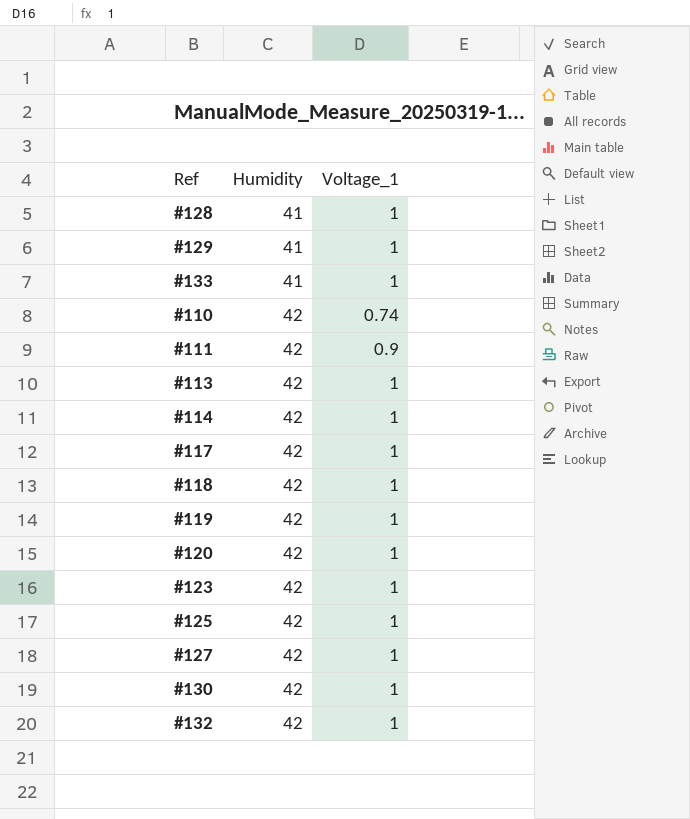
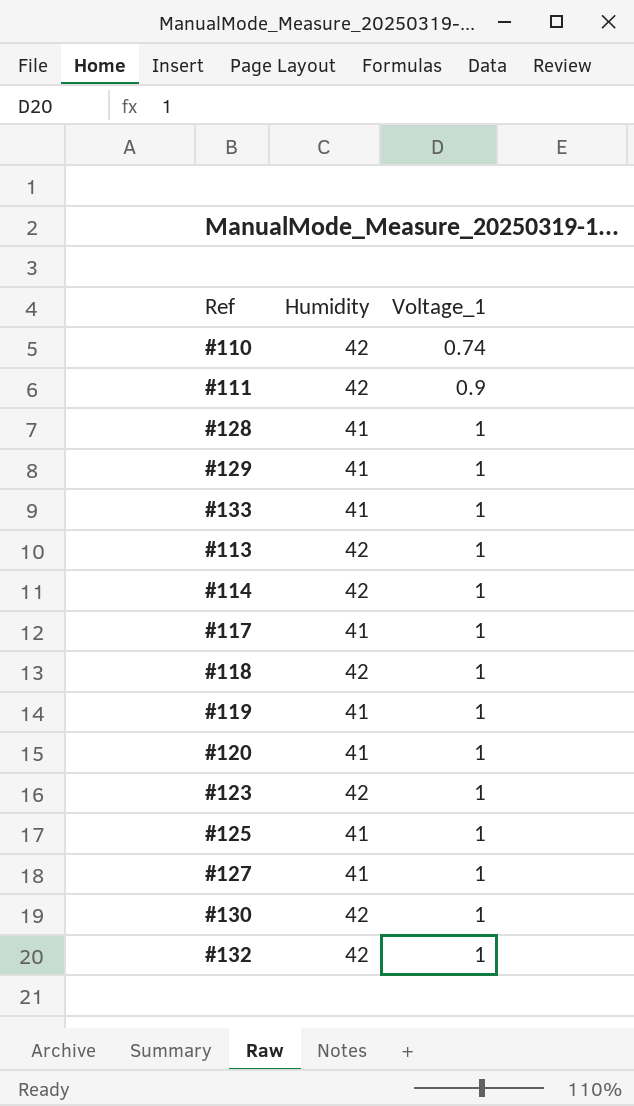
row order: Humidity ascending -> Voltage_1 ascending
#117 | Humidity: 42 -> 41
#119 | Humidity: 42 -> 41
#120 | Humidity: 42 -> 41
#125 | Humidity: 42 -> 41
#127 | Humidity: 42 -> 41

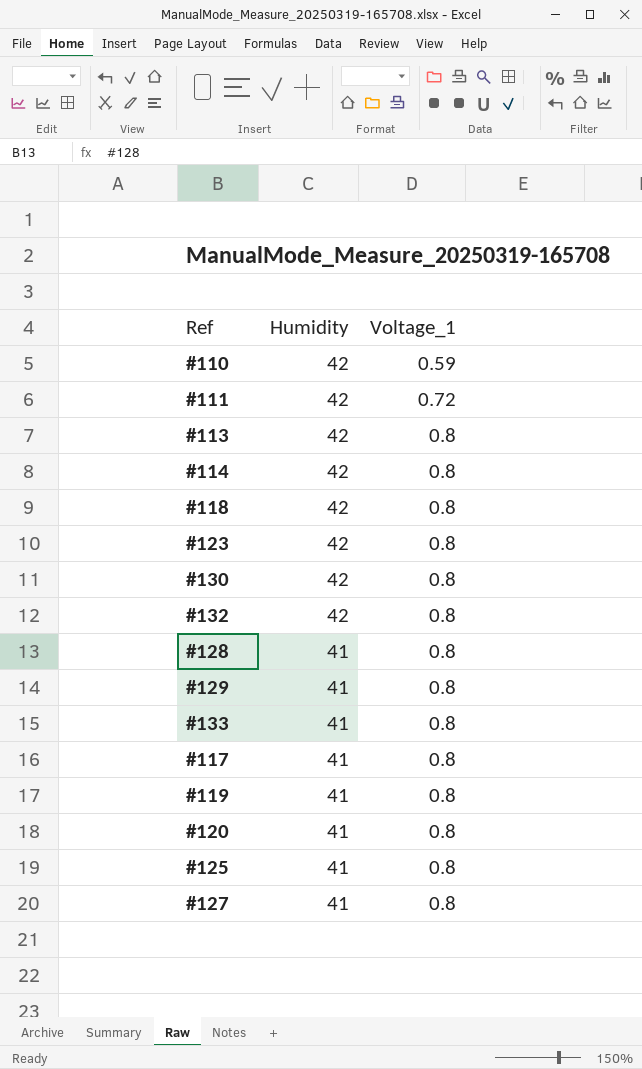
row order: Voltage_1 ascending -> Humidity descending
#110 | Voltage_1: 0.74 -> 0.59
#111 | Voltage_1: 0.9 -> 0.72
#113 | Voltage_1: 1 -> 0.8
#114 | Voltage_1: 1 -> 0.8
#118 | Voltage_1: 1 -> 0.8
#123 | Voltage_1: 1 -> 0.8
#130 | Voltage_1: 1 -> 0.8
#132 | Voltage_1: 1 -> 0.8
#128 | Voltage_1: 1 -> 0.8
#129 | Voltage_1: 1 -> 0.8
#133 | Voltage_1: 1 -> 0.8
#117 | Voltage_1: 1 -> 0.8
#119 | Voltage_1: 1 -> 0.8
#120 | Voltage_1: 1 -> 0.8
#125 | Voltage_1: 1 -> 0.8
#127 | Voltage_1: 1 -> 0.8

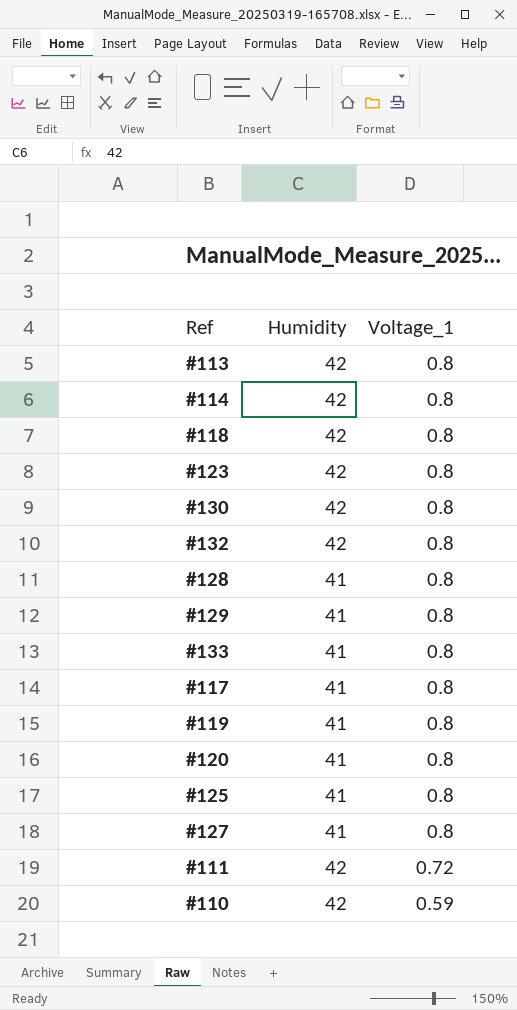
row order: Humidity descending -> Voltage_1 descending

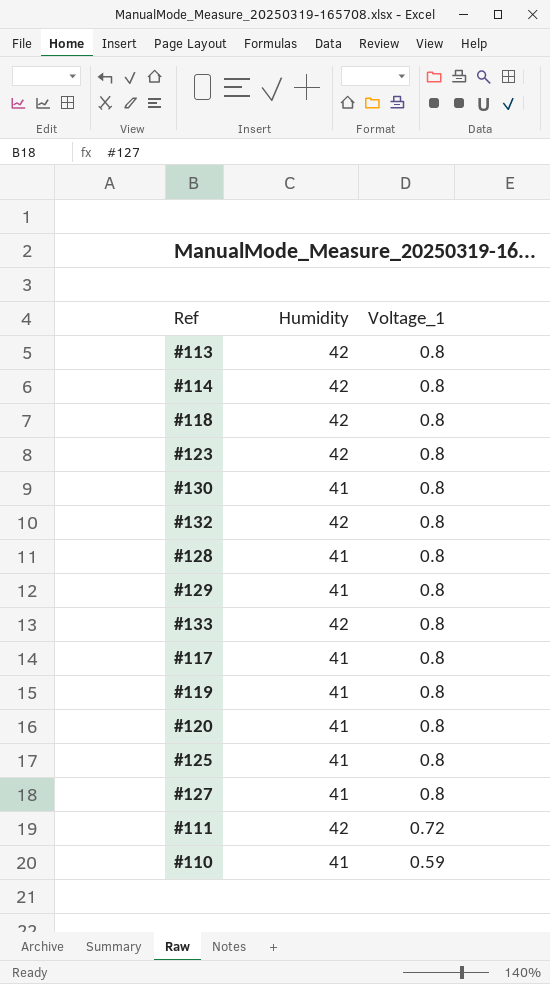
#130 | Humidity: 42 -> 41
#133 | Humidity: 41 -> 42
#110 | Humidity: 42 -> 41

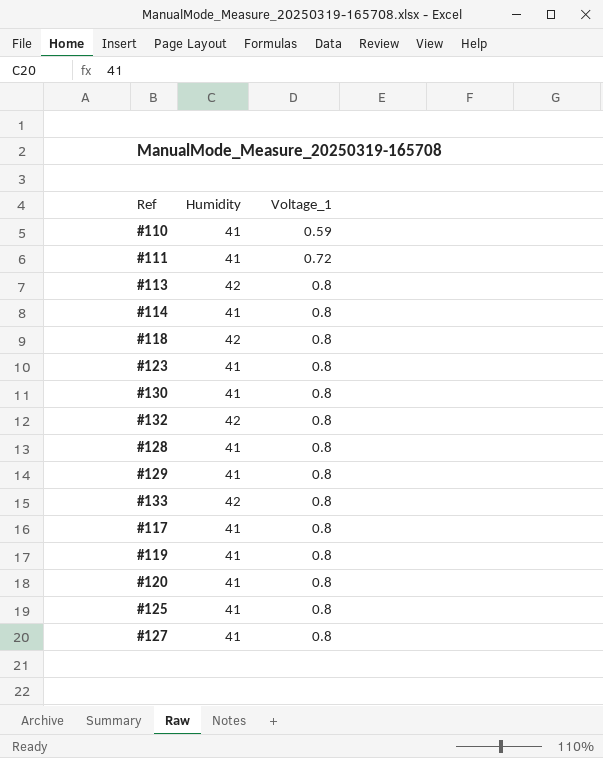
row order: Voltage_1 descending -> Voltage_1 ascending
#111 | Humidity: 42 -> 41
#114 | Humidity: 42 -> 41
#123 | Humidity: 42 -> 41

